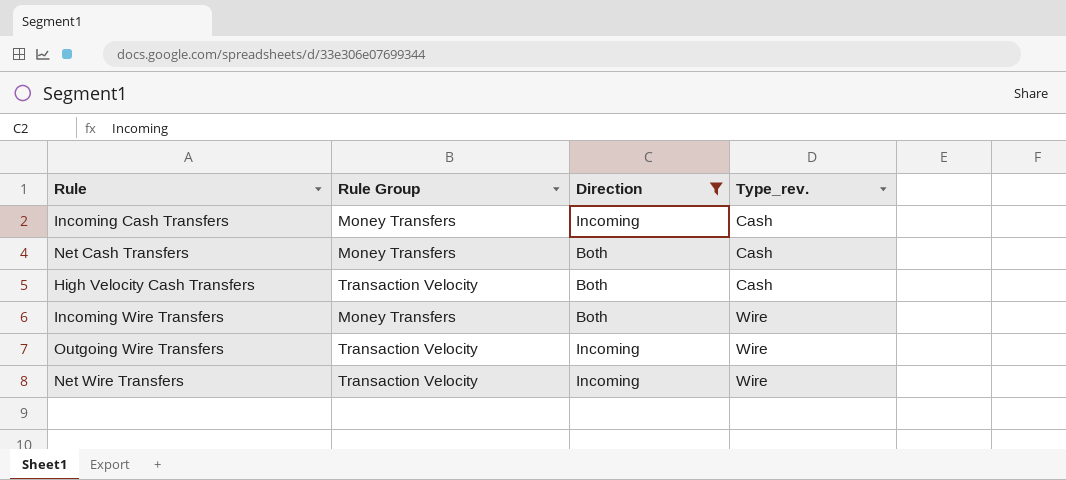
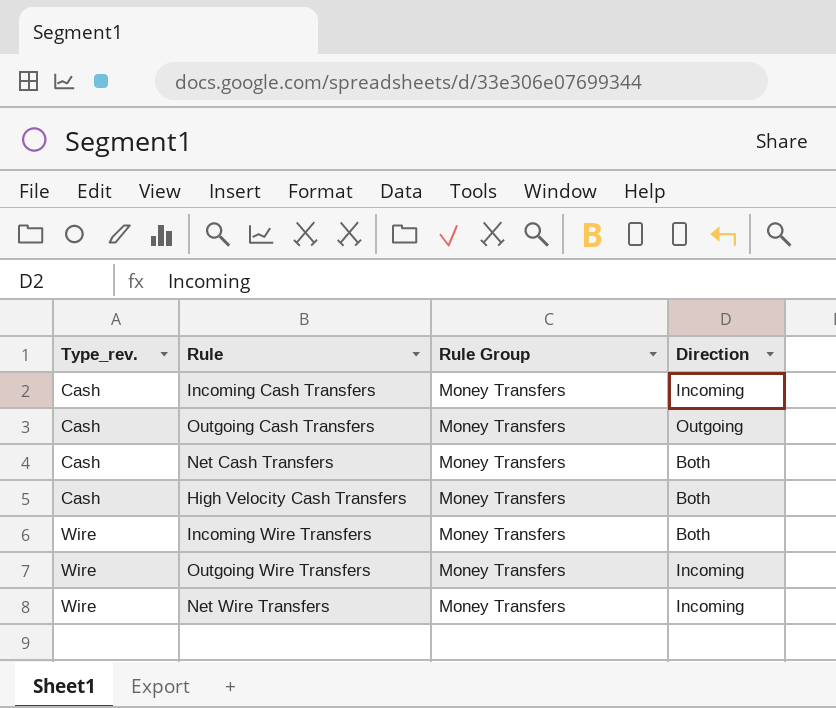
filter: Direction != Outgoing -> none
column Type_rev. | position: 4 -> 1
High Velocity Cash Transfers | Rule Group: Transaction Velocity -> Money Transfers
Outgoing Wire Transfers | Rule Group: Transaction Velocity -> Money Transfers
Net Wire Transfers | Rule Group: Transaction Velocity -> Money Transfers

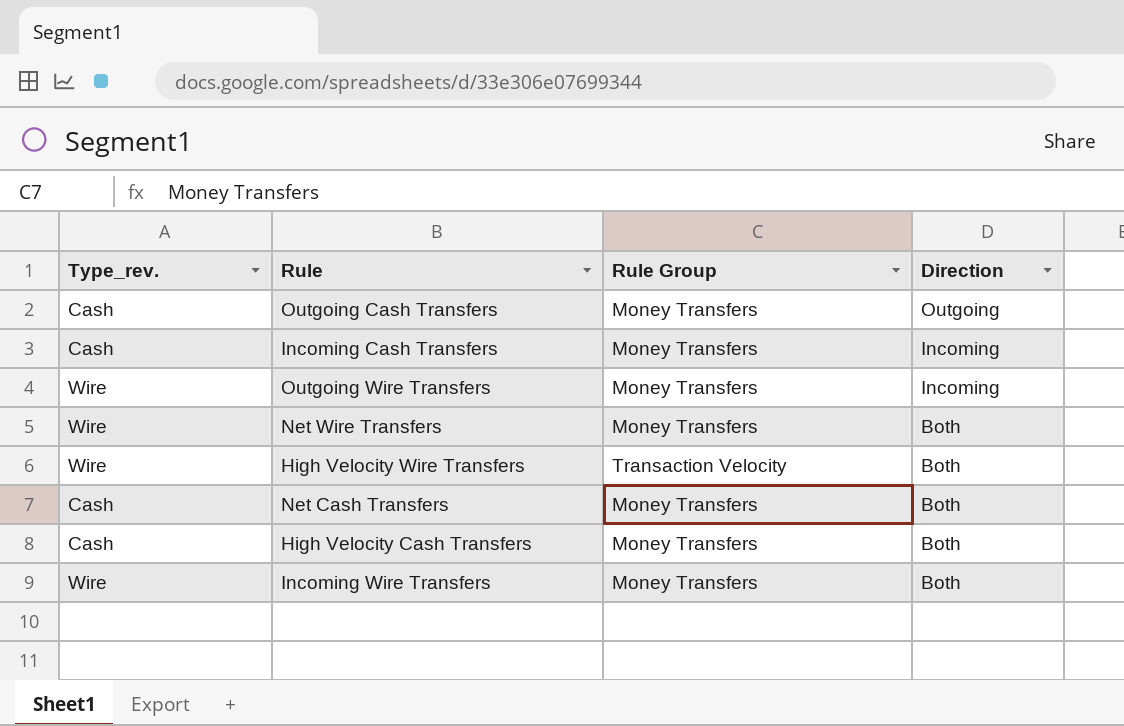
row order: Type_rev. ascending -> Direction descending
Net Wire Transfers | Direction: Incoming -> Both
row High Velocity Wire Transfers: none -> Wire | Transaction Velocity | Both

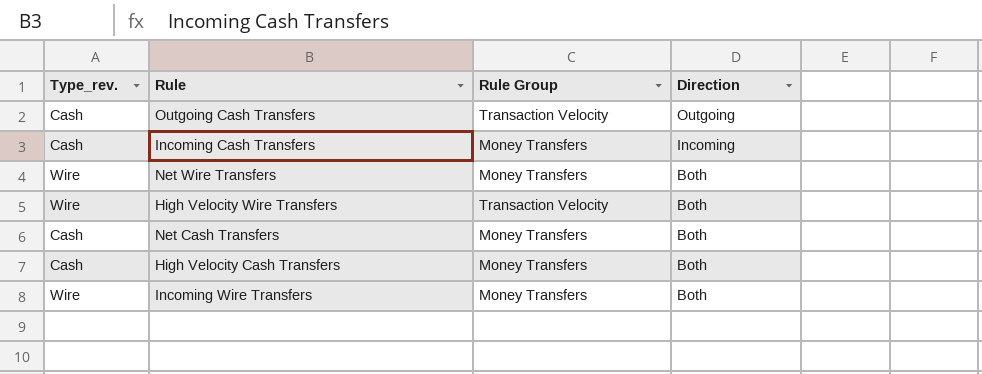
row Outgoing Wire Transfers: Wire | Money Transfers | Incoming -> none
Outgoing Cash Transfers | Rule Group: Money Transfers -> Transaction Velocity

